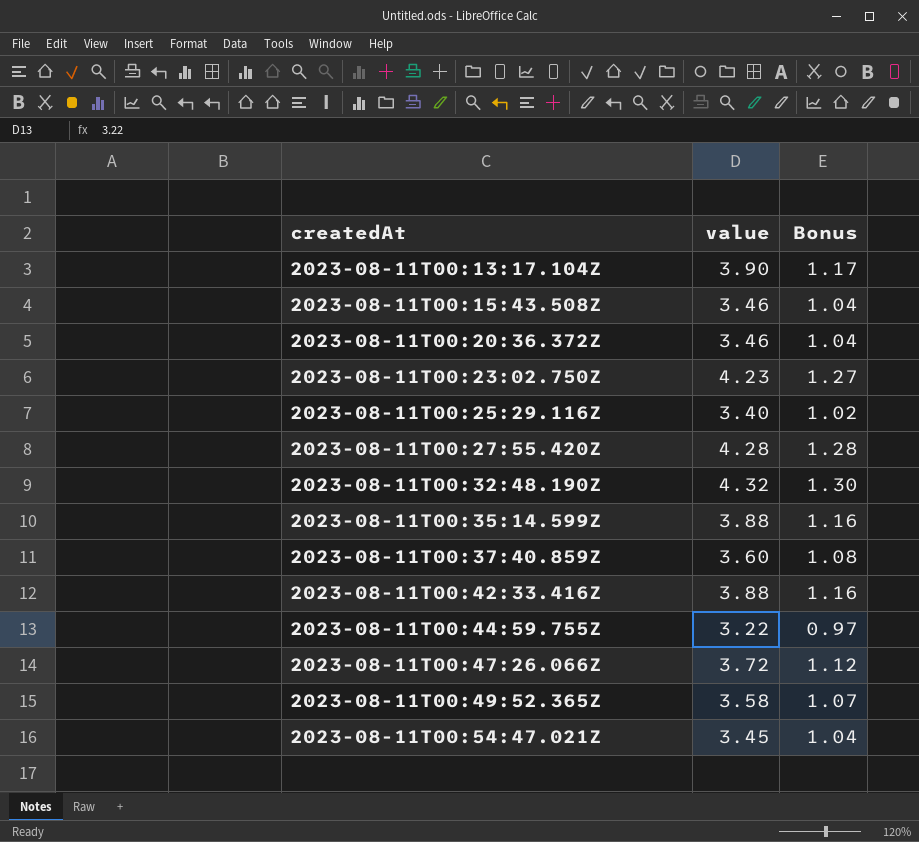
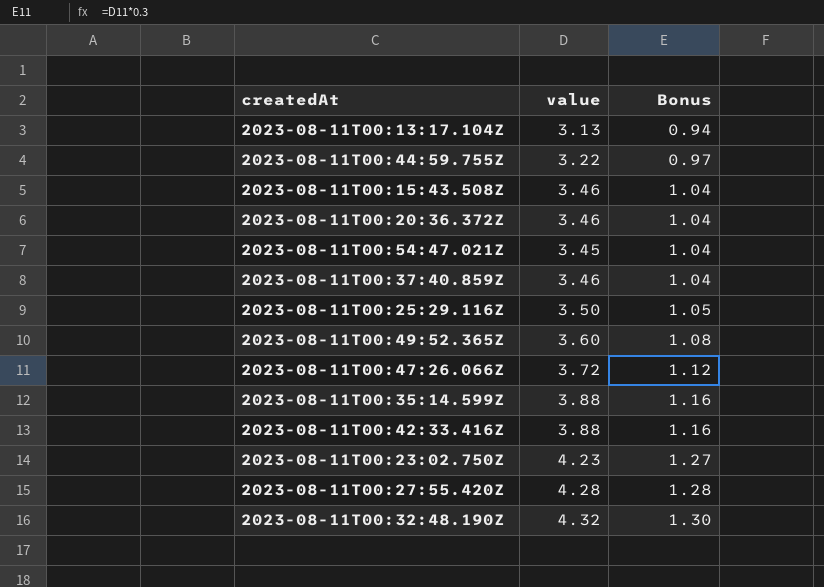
row order: createdAt ascending -> Bonus ascending
2023-08-11T00:13:17.104Z | value: 3.90 -> 3.13
2023-08-11T00:13:17.104Z | Bonus: 1.17 -> 0.94
2023-08-11T00:37:40.859Z | value: 3.60 -> 3.46
2023-08-11T00:37:40.859Z | Bonus: 1.08 -> 1.04
2023-08-11T00:25:29.116Z | value: 3.40 -> 3.50
2023-08-11T00:25:29.116Z | Bonus: 1.02 -> 1.05
2023-08-11T00:49:52.365Z | value: 3.58 -> 3.60
2023-08-11T00:49:52.365Z | Bonus: 1.07 -> 1.08

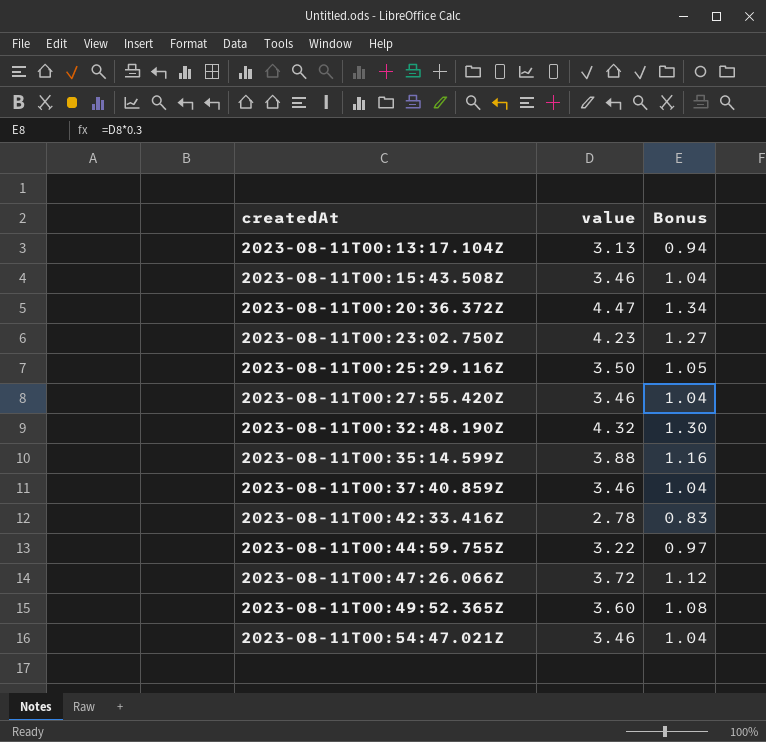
row order: Bonus ascending -> createdAt ascending
2023-08-11T00:20:36.372Z | value: 3.46 -> 4.47
2023-08-11T00:20:36.372Z | Bonus: 1.04 -> 1.34
2023-08-11T00:27:55.420Z | value: 4.28 -> 3.46
2023-08-11T00:27:55.420Z | Bonus: 1.28 -> 1.04
2023-08-11T00:42:33.416Z | value: 3.88 -> 2.78
2023-08-11T00:42:33.416Z | Bonus: 1.16 -> 0.83
2023-08-11T00:54:47.021Z | value: 3.45 -> 3.46

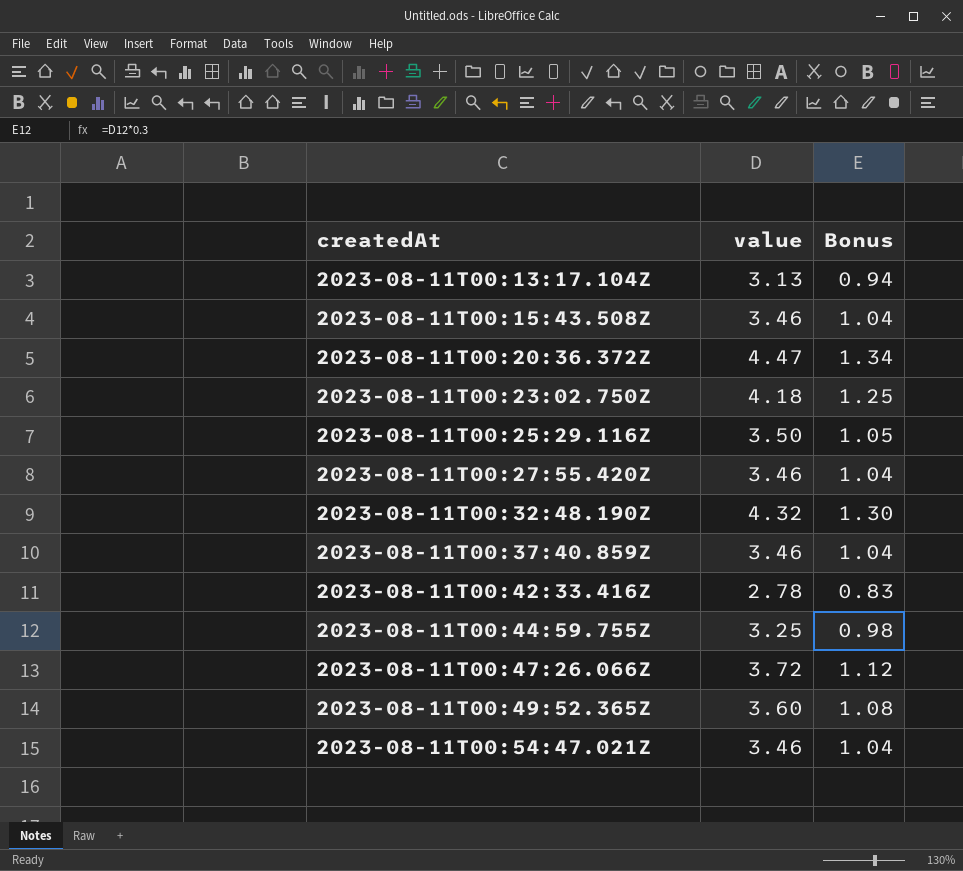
row 2023-08-11T00:35:14.599Z: 3.88 | 1.16 -> none
2023-08-11T00:23:02.750Z | value: 4.23 -> 4.18
2023-08-11T00:23:02.750Z | Bonus: 1.27 -> 1.25
2023-08-11T00:44:59.755Z | value: 3.22 -> 3.25
2023-08-11T00:44:59.755Z | Bonus: 0.97 -> 0.98

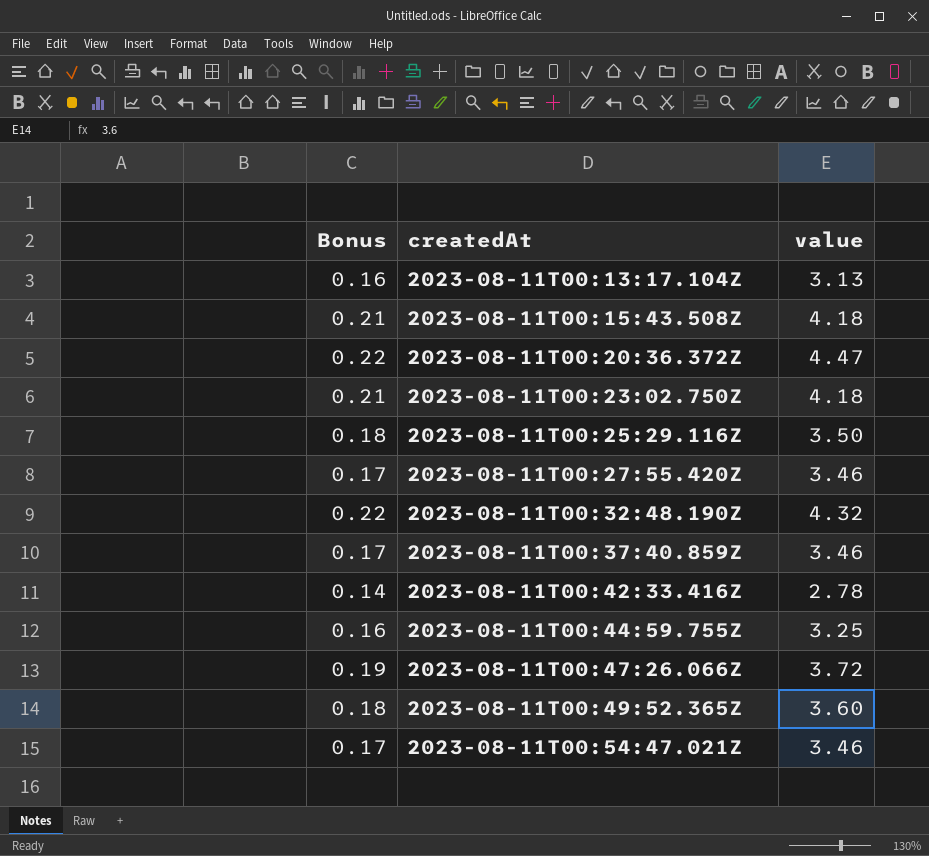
column Bonus | formula: [value] * 0.3 -> [value] * 0.05
column Bonus | position: 3 -> 1
2023-08-11T00:15:43.508Z | value: 3.46 -> 4.18

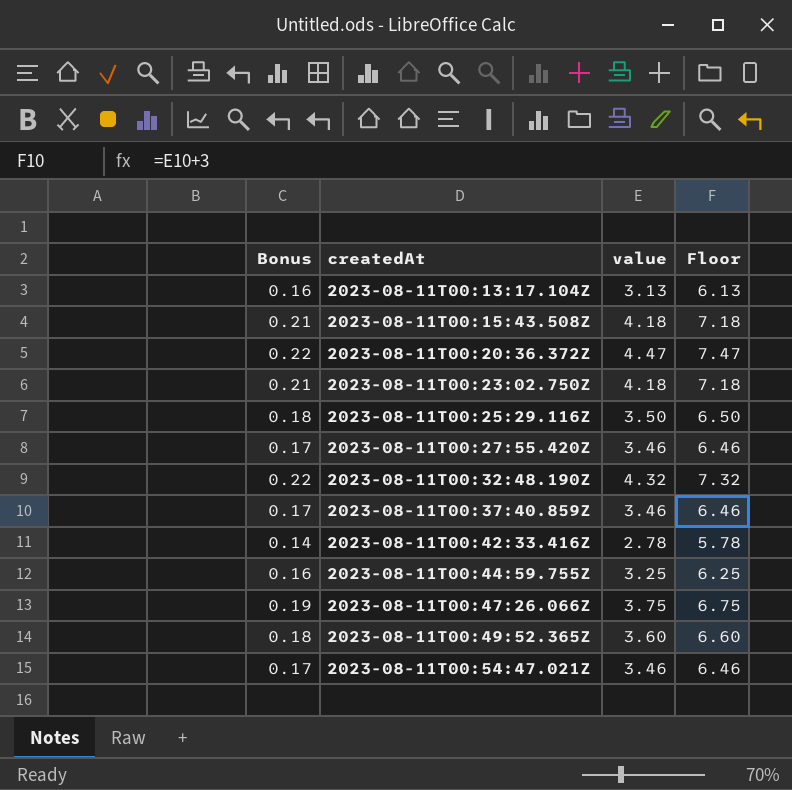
column Floor | formula: none -> [value] + 3
2023-08-11T00:47:26.066Z | value: 3.72 -> 3.75

